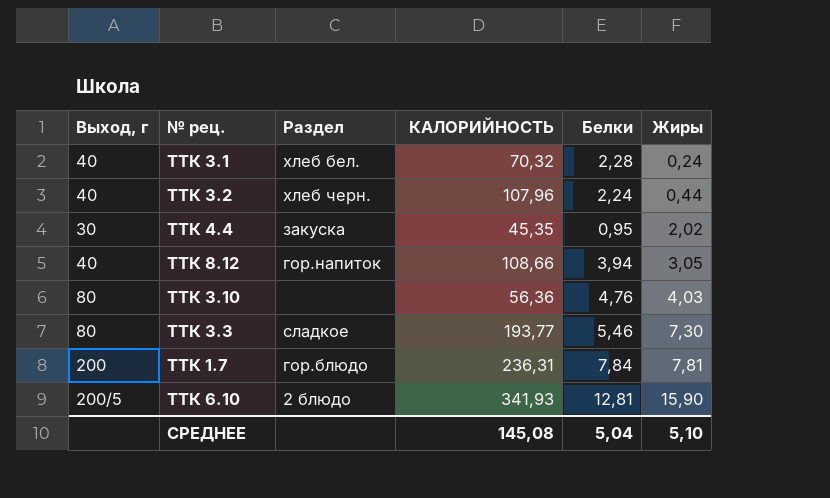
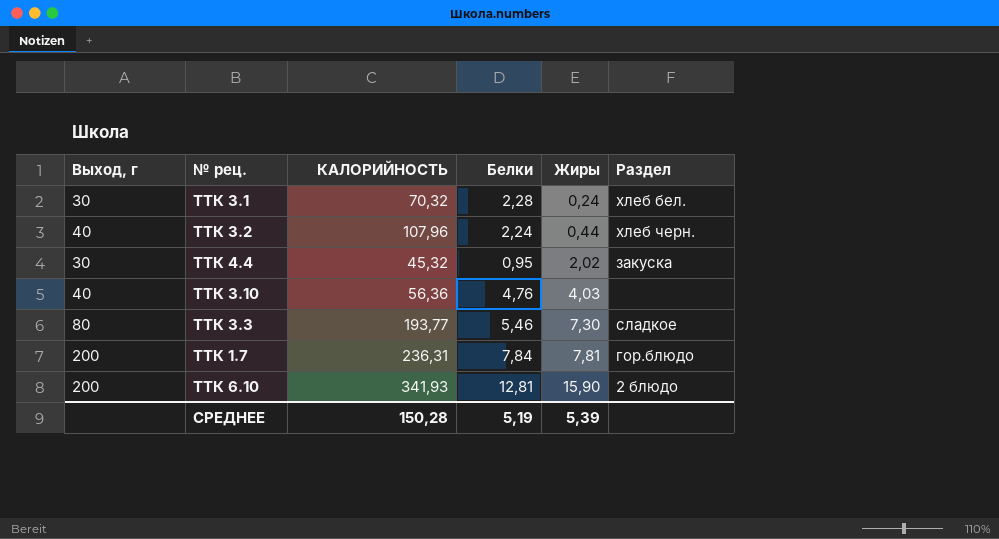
column Раздел | position: 3 -> 6
row ТТК 8.12: 40 | гор.напиток | 108,66 | 3,94 | 3,05 -> none
ТТК 3.1 | Выход, г: 40 -> 30
ТТК 4.4 | КАЛОРИЙНОСТЬ: 45,35 -> 45,32
ТТК 3.10 | Выход, г: 80 -> 40
ТТК 6.10 | Выход, г: 200/5 -> 200
СРЕДНЕЕ | КАЛОРИЙНОСТЬ: 145,08 -> 150,28
СРЕДНЕЕ | Белки: 5,04 -> 5,19
СРЕДНЕЕ | Жиры: 5,10 -> 5,39

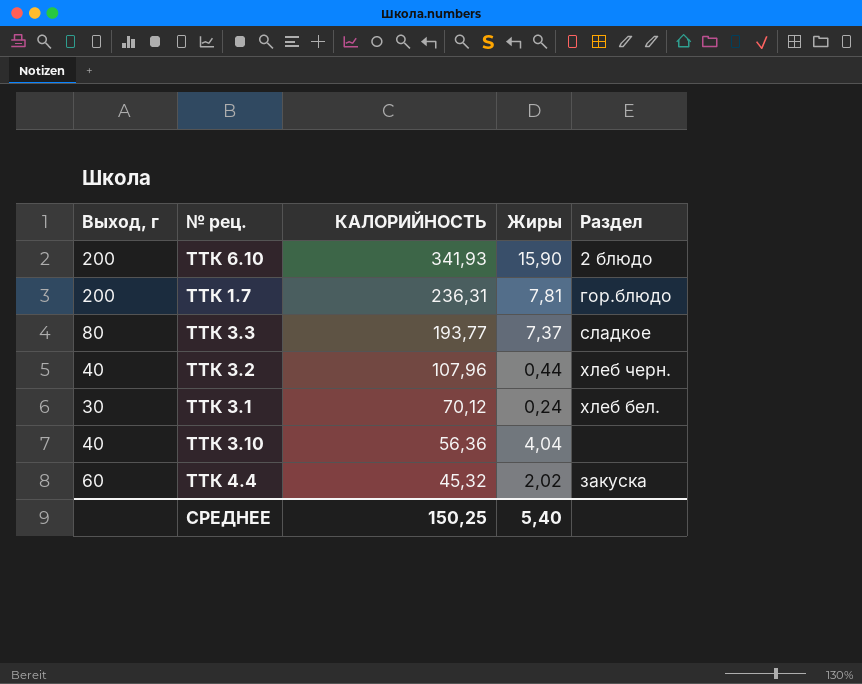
row order: Жиры ascending -> КАЛОРИЙНОСТЬ descending
column Белки | position: 4 -> none
ТТК 3.3 | Жиры: 7,30 -> 7,37
ТТК 3.1 | КАЛОРИЙНОСТЬ: 70,32 -> 70,12
ТТК 3.10 | Жиры: 4,03 -> 4,04
ТТК 4.4 | Выход, г: 30 -> 60
СРЕДНЕЕ | КАЛОРИЙНОСТЬ: 150,28 -> 150,25
СРЕДНЕЕ | Жиры: 5,39 -> 5,40

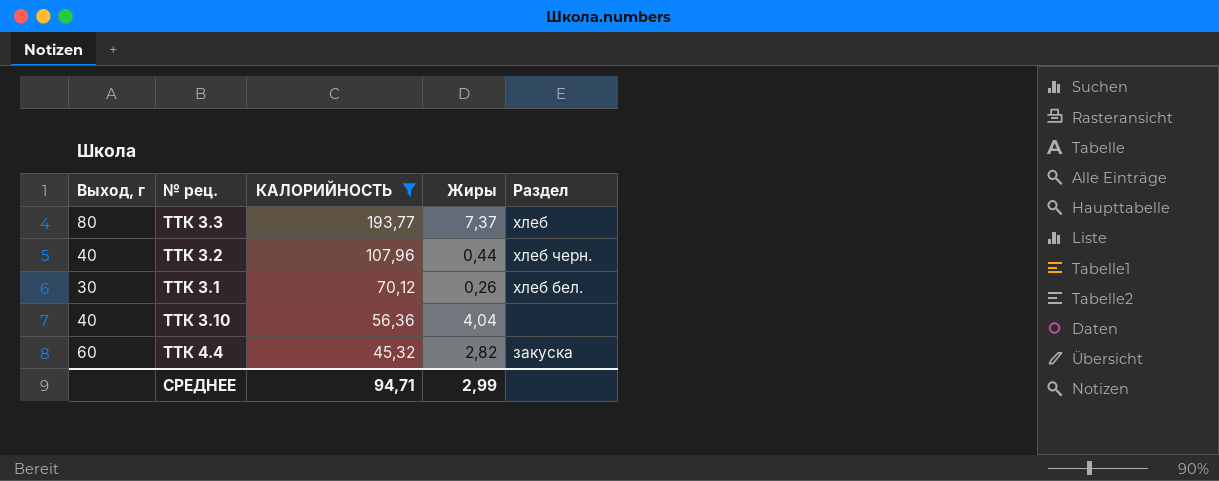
filter: none -> КАЛОРИЙНОСТЬ <= 193,77
ТТК 3.3 | Раздел: сладкое -> хлеб
ТТК 3.1 | Жиры: 0,24 -> 0,26
ТТК 4.4 | Жиры: 2,02 -> 2,82
СРЕДНЕЕ | КАЛОРИЙНОСТЬ: 150,25 -> 94,71
СРЕДНЕЕ | Жиры: 5,40 -> 2,99

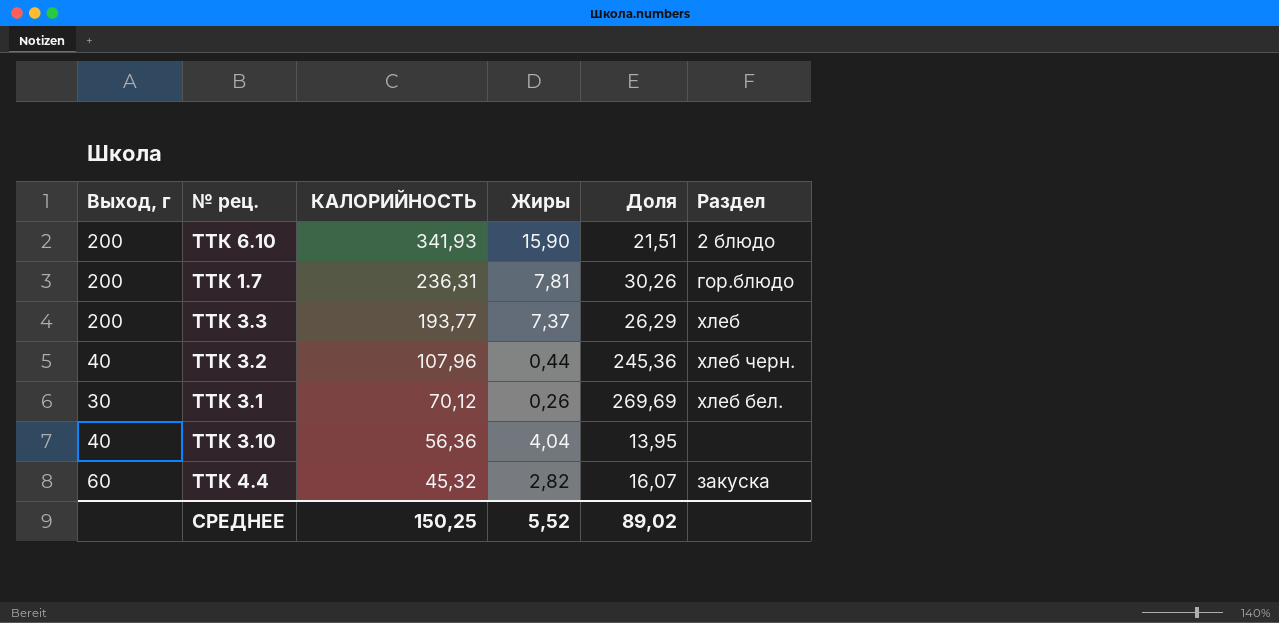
filter: КАЛОРИЙНОСТЬ <= 193,77 -> none
column Доля | formula: none -> [КАЛОРИЙНОСТЬ] / [Жиры]
ТТК 3.3 | Выход, г: 80 -> 200
СРЕДНЕЕ | КАЛОРИЙНОСТЬ: 94,71 -> 150,25
СРЕДНЕЕ | Жиры: 2,99 -> 5,52

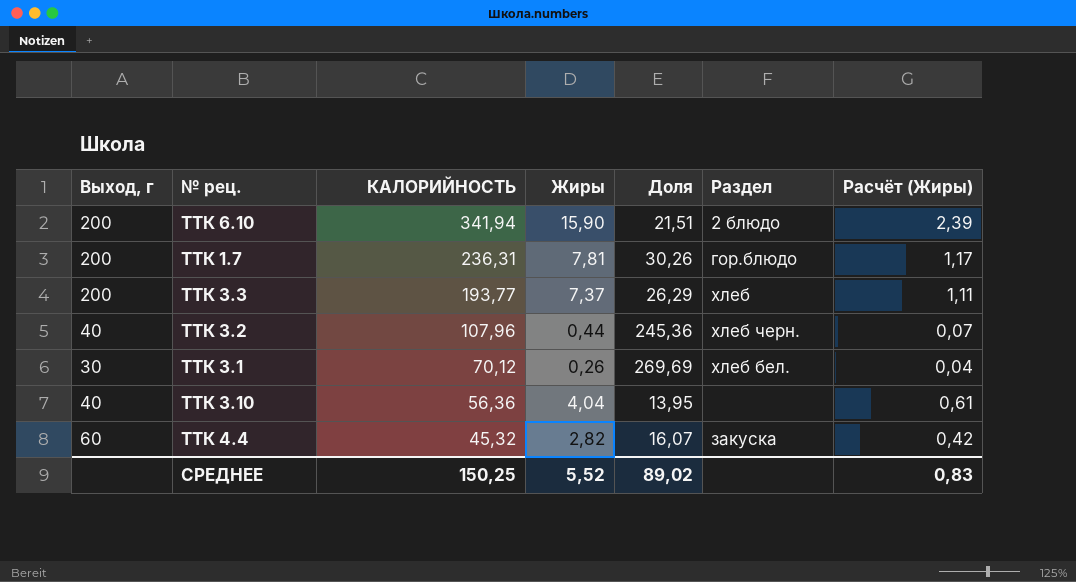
column Расчёт (Жиры) | formula: none -> [Жиры] * 0,15
ТТК 6.10 | КАЛОРИЙНОСТЬ: 341,93 -> 341,94

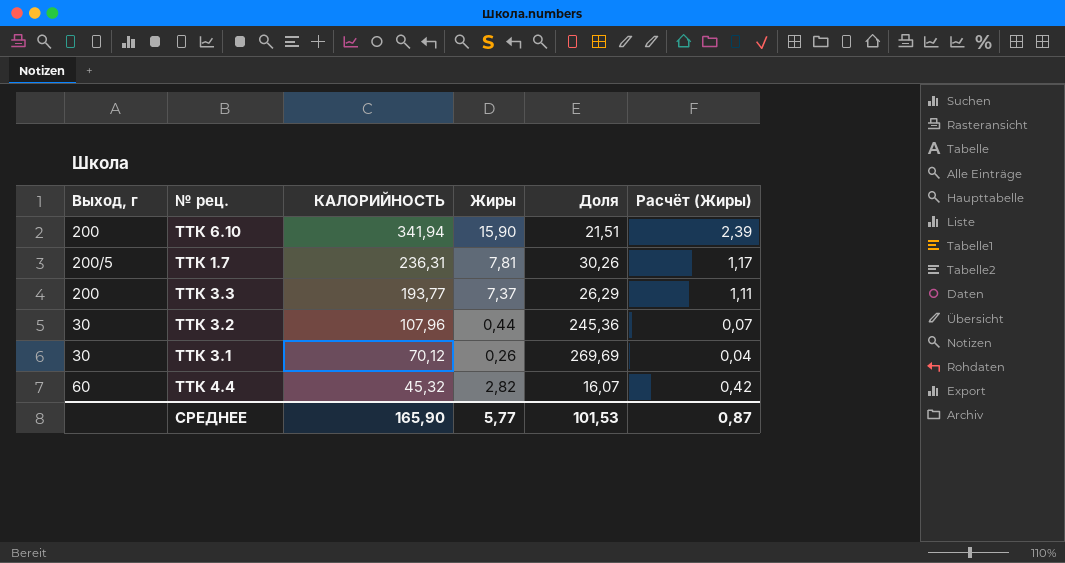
column Раздел | position: 6 -> none
row ТТК 3.10: 40 | 56,36 | 4,04 | 13,95 | none | 0,61 -> none
ТТК 1.7 | Выход, г: 200 -> 200/5
ТТК 3.2 | Выход, г: 40 -> 30
СРЕДНЕЕ | КАЛОРИЙНОСТЬ: 150,25 -> 165,90
СРЕДНЕЕ | Жиры: 5,52 -> 5,77
СРЕДНЕЕ | Доля: 89,02 -> 101,53
СРЕДНЕЕ | Расчёт (Жиры): 0,83 -> 0,87

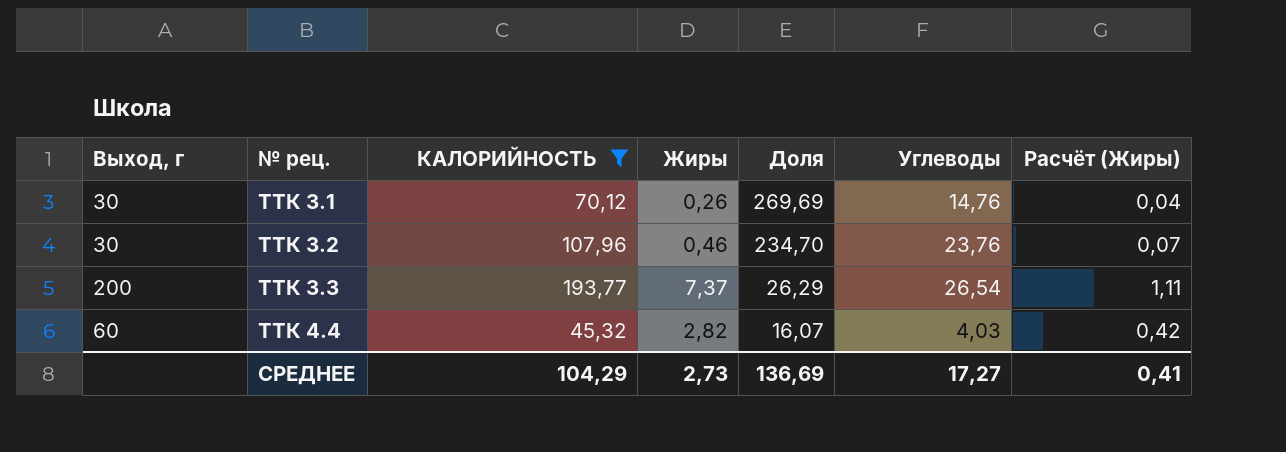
filter: none -> КАЛОРИЙНОСТЬ <= 193,77
row order: КАЛОРИЙНОСТЬ descending -> № рец. ascending
column Углеводы | position: none -> 6
ТТК 3.2 | Жиры: 0,44 -> 0,46
ТТК 3.2 | Доля: 245,36 -> 234,70
СРЕДНЕЕ | КАЛОРИЙНОСТЬ: 165,90 -> 104,29
СРЕДНЕЕ | Жиры: 5,77 -> 2,73
СРЕДНЕЕ | Доля: 101,53 -> 136,69
СРЕДНЕЕ | Расчёт (Жиры): 0,87 -> 0,41

